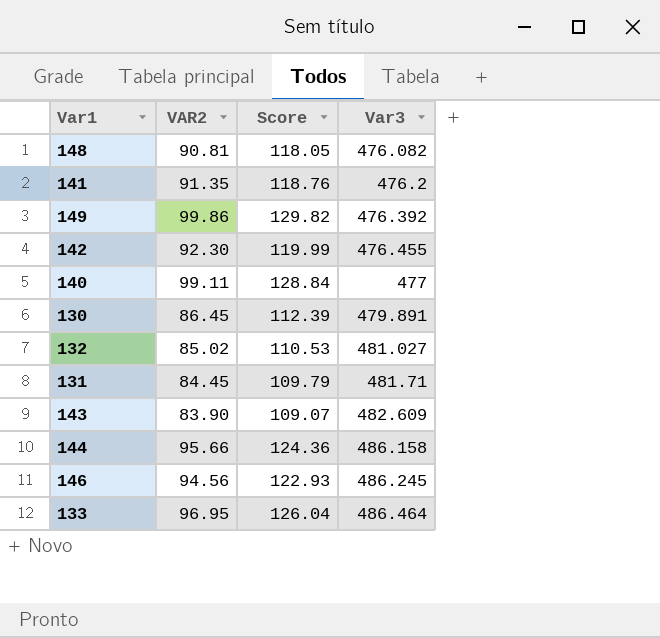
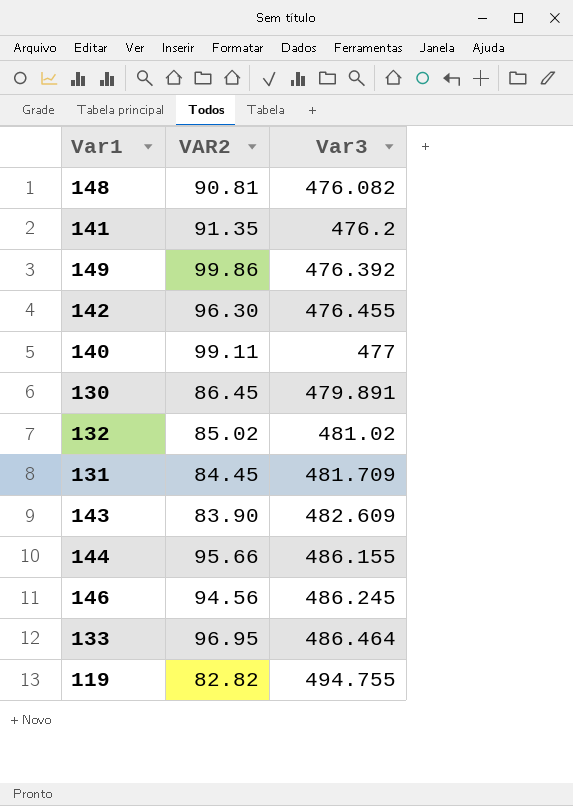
column Score | formula: [VAR2] * 1.3 -> none
142 | VAR2: 92.30 -> 96.30
132 | Var3: 481.027 -> 481.02
131 | Var3: 481.71 -> 481.709
144 | Var3: 486.158 -> 486.155
row 119: none -> 82.82 | 494.755

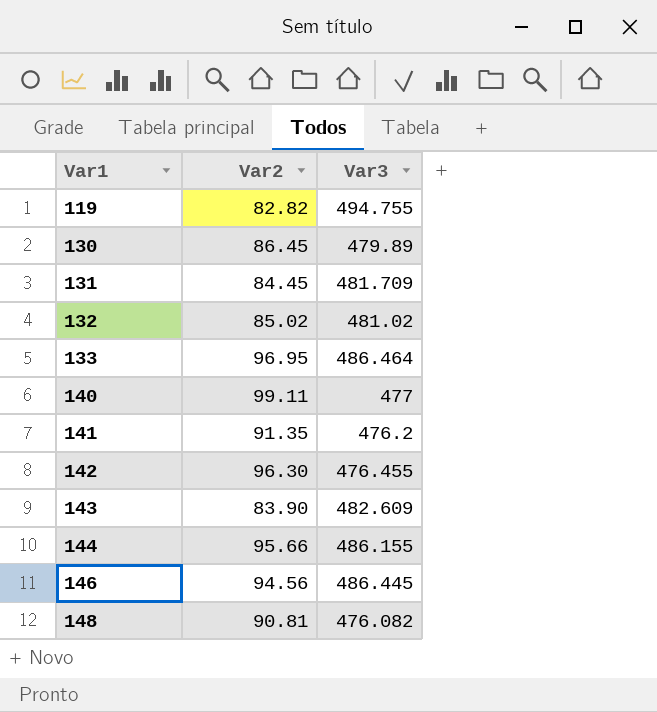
row order: Var3 ascending -> Var1 ascending
column name: VAR2 -> Var2
row 149: 99.86 | 476.392 -> none
130 | Var3: 479.891 -> 479.89
146 | Var3: 486.245 -> 486.445

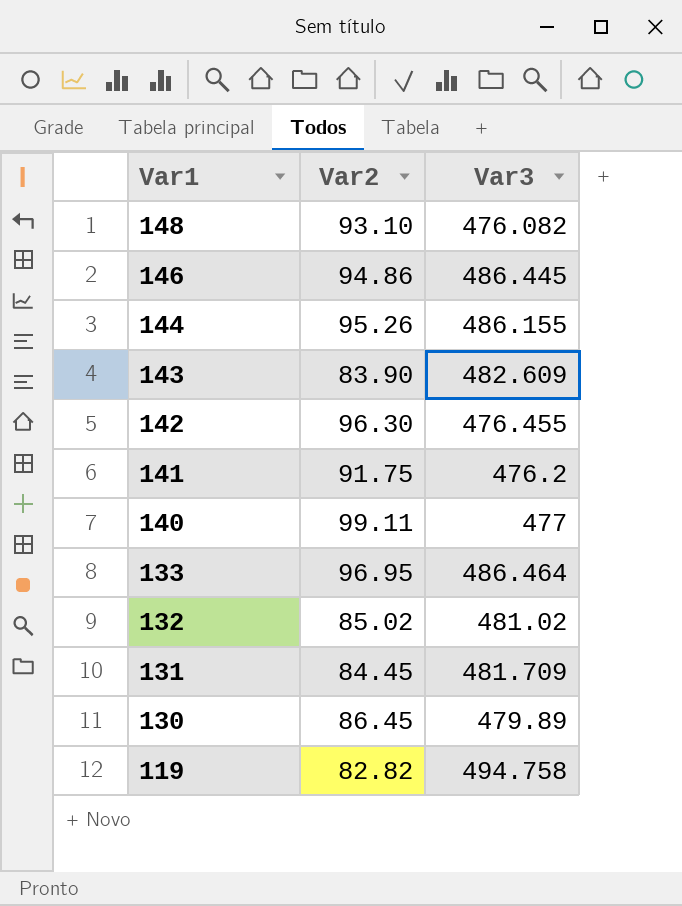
row order: Var1 ascending -> Var1 descending
148 | Var2: 90.81 -> 93.10
146 | Var2: 94.56 -> 94.86
144 | Var2: 95.66 -> 95.26
141 | Var2: 91.35 -> 91.75
119 | Var3: 494.755 -> 494.758

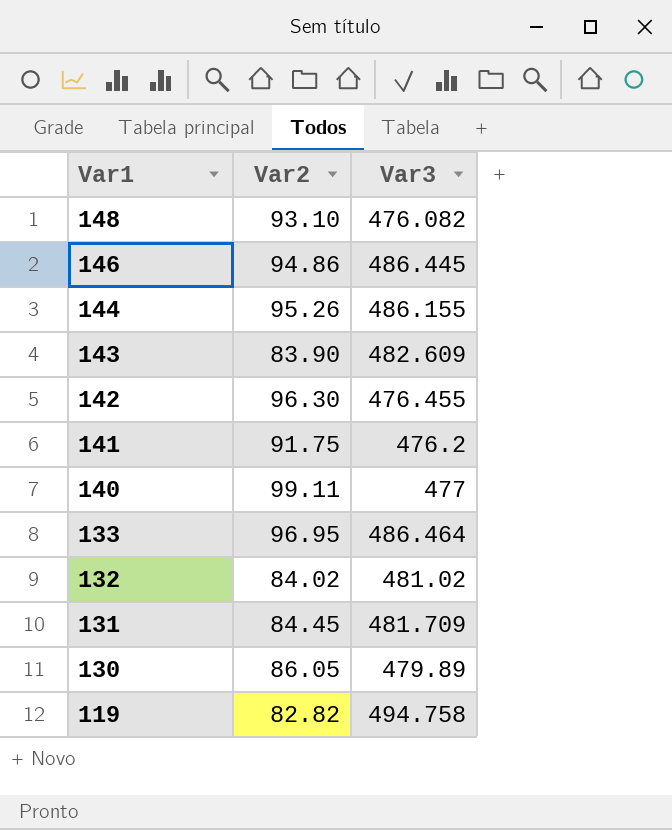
132 | Var2: 85.02 -> 84.02
130 | Var2: 86.45 -> 86.05

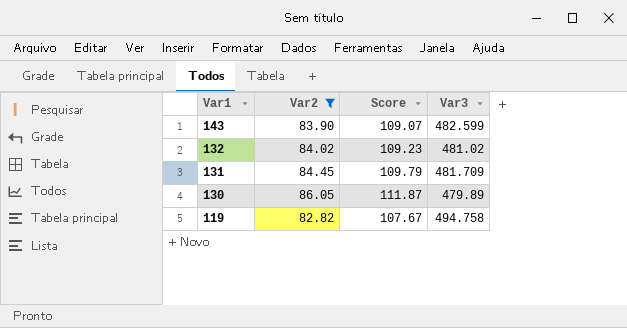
filter: none -> Var2 <= 86.05
column Score | formula: none -> [Var2] * 1.3
143 | Var3: 482.609 -> 482.599

